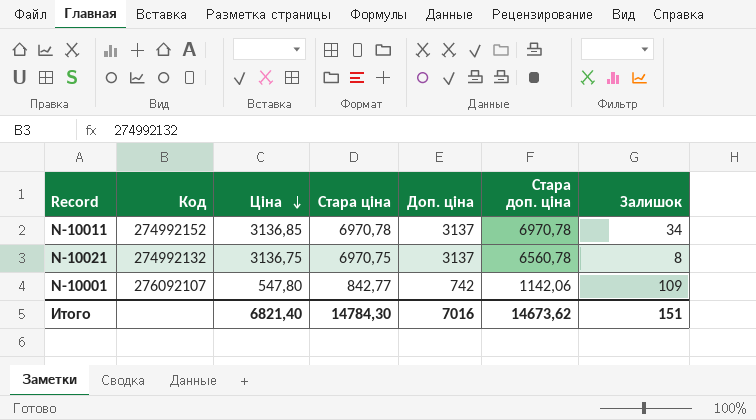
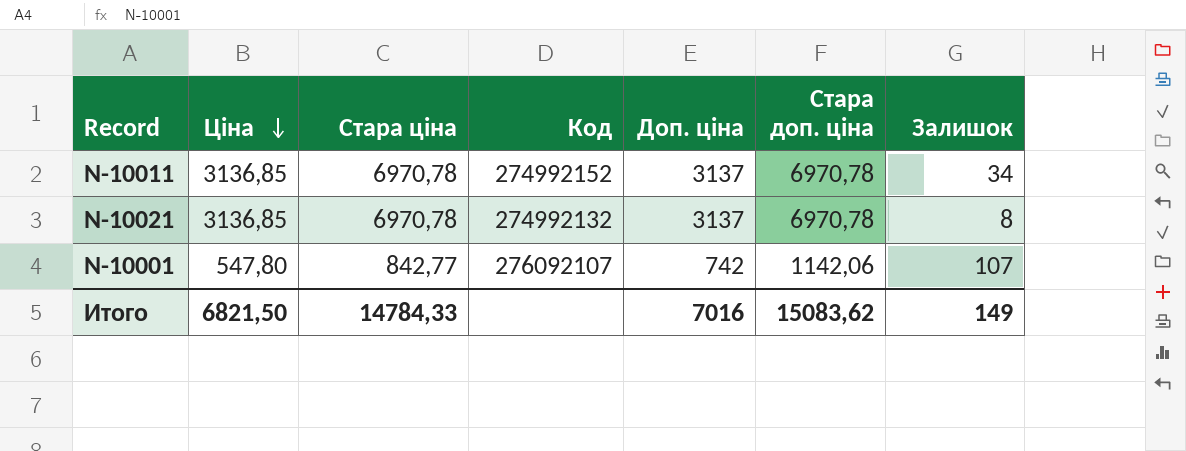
column Код | position: 2 -> 4
N-10021 | Ціна: 3136,75 -> 3136,85
N-10021 | Стара ціна: 6970,75 -> 6970,78
N-10021 | Стара доп. ціна: 6560,78 -> 6970,78
N-10001 | Залишок: 109 -> 107
Итого | Ціна: 6821,40 -> 6821,50
Итого | Стара ціна: 14784,30 -> 14784,33
Итого | Стара доп. ціна: 14673,62 -> 15083,62
Итого | Залишок: 151 -> 149

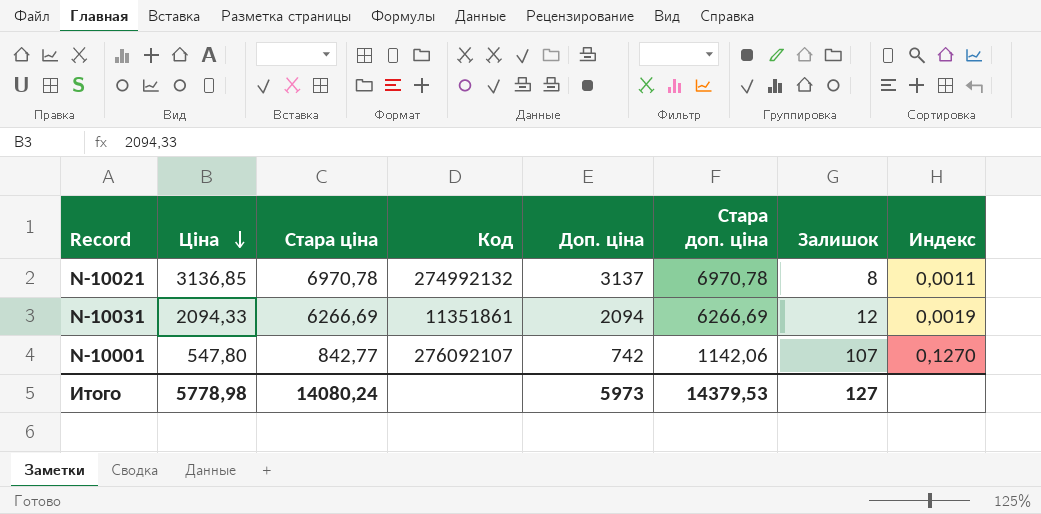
column Индекс | formula: none -> [Залишок] / [Стара ціна]
row N-10011: 3136,85 | 6970,78 | 274992152 | 3137 | 6970,78 | 34 -> none
row N-10031: none -> 2094,33 | 6266,69 | 11351861 | 2094 | 6266,69 | 12 | 0,0019
Итого | Ціна: 6821,50 -> 5778,98
Итого | Стара ціна: 14784,33 -> 14080,24
Итого | Доп. ціна: 7016 -> 5973
Итого | Стара доп. ціна: 15083,62 -> 14379,53
Итого | Залишок: 149 -> 127

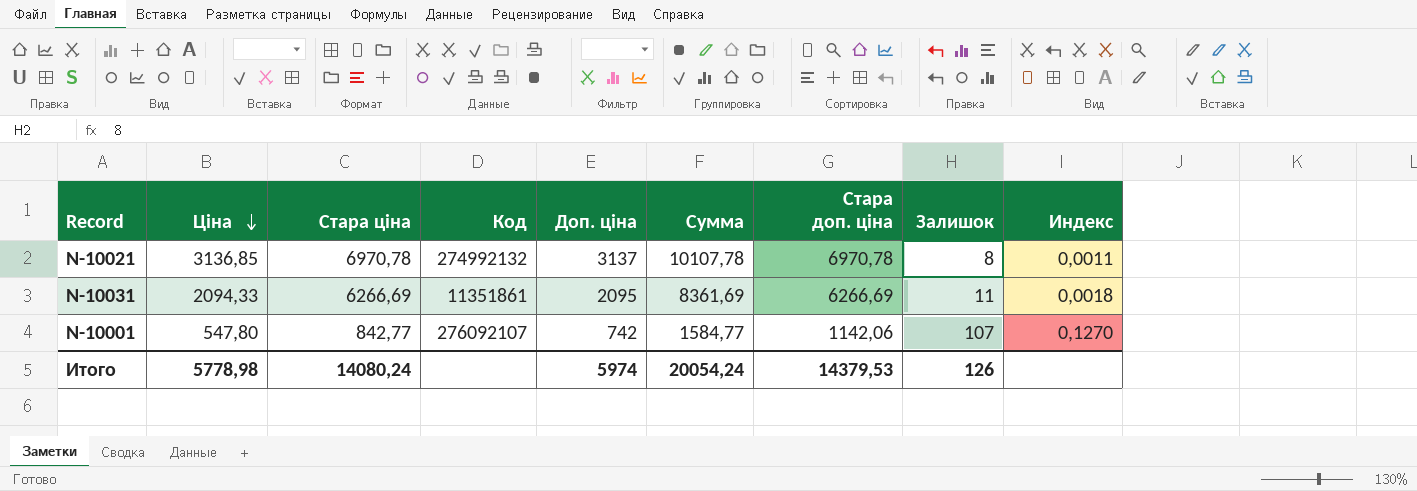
column Сумма | formula: none -> [Стара ціна] + [Доп. ціна]
N-10031 | Доп. ціна: 2094 -> 2095
N-10031 | Залишок: 12 -> 11
N-10031 | Индекс: 0,0019 -> 0,0018
Итого | Доп. ціна: 5973 -> 5974
Итого | Залишок: 127 -> 126

